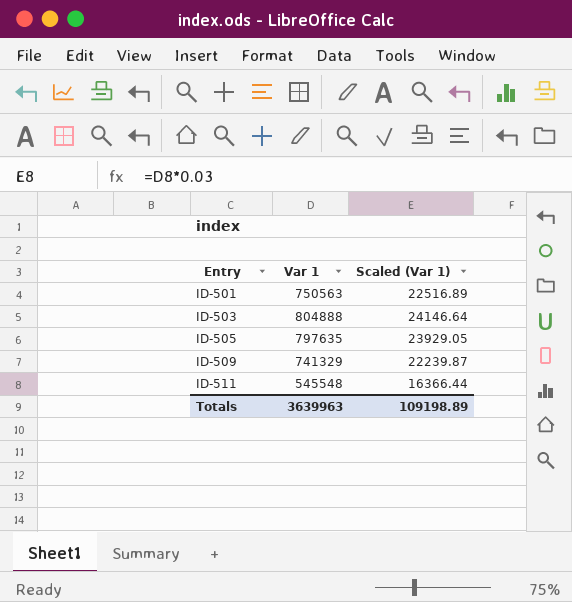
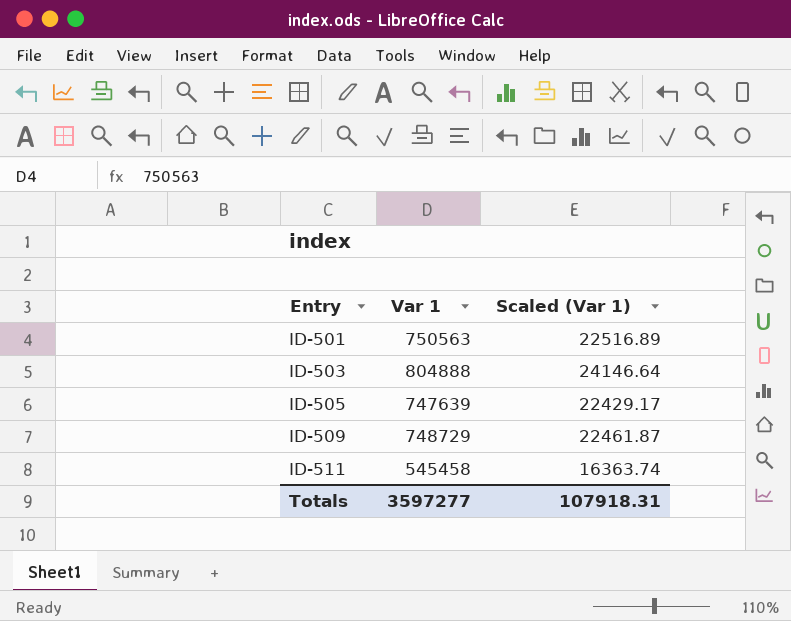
ID-505 | Var 1: 797635 -> 747639
ID-505 | Scaled (Var 1): 23929.05 -> 22429.17
ID-509 | Var 1: 741329 -> 748729
ID-509 | Scaled (Var 1): 22239.87 -> 22461.87
ID-511 | Var 1: 545548 -> 545458
ID-511 | Scaled (Var 1): 16366.44 -> 16363.74
Totals | Var 1: 3639963 -> 3597277
Totals | Scaled (Var 1): 109198.89 -> 107918.31

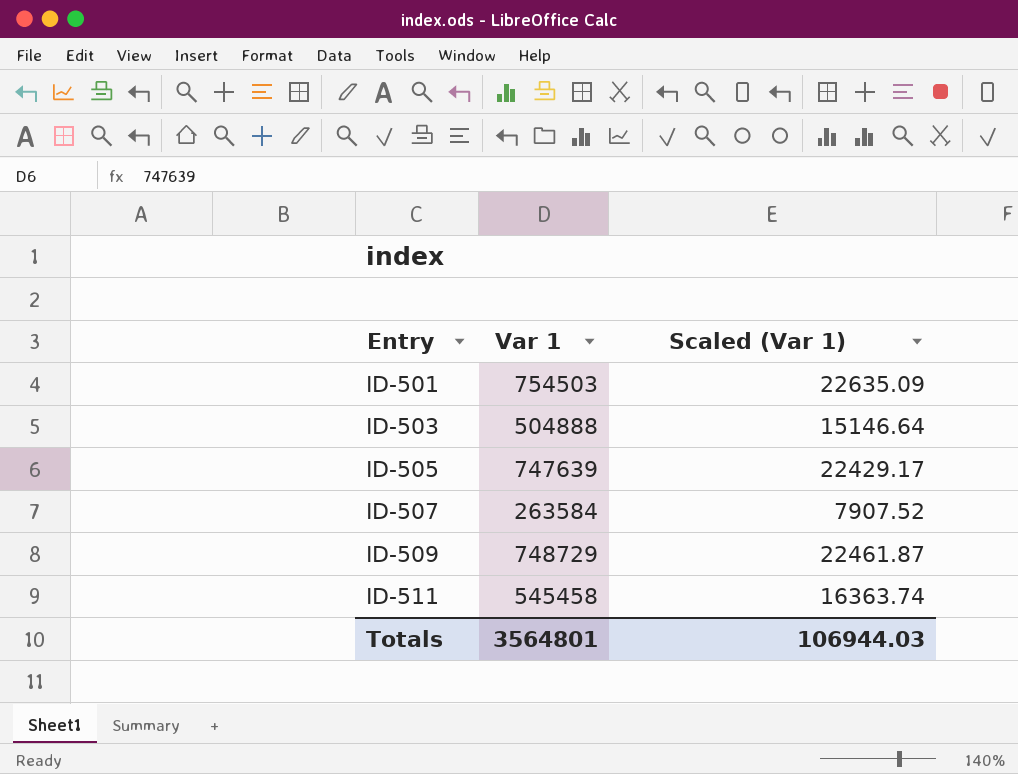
ID-501 | Var 1: 750563 -> 754503
ID-501 | Scaled (Var 1): 22516.89 -> 22635.09
ID-503 | Var 1: 804888 -> 504888
ID-503 | Scaled (Var 1): 24146.64 -> 15146.64
row ID-507: none -> 263584 | 7907.52
Totals | Var 1: 3597277 -> 3564801
Totals | Scaled (Var 1): 107918.31 -> 106944.03

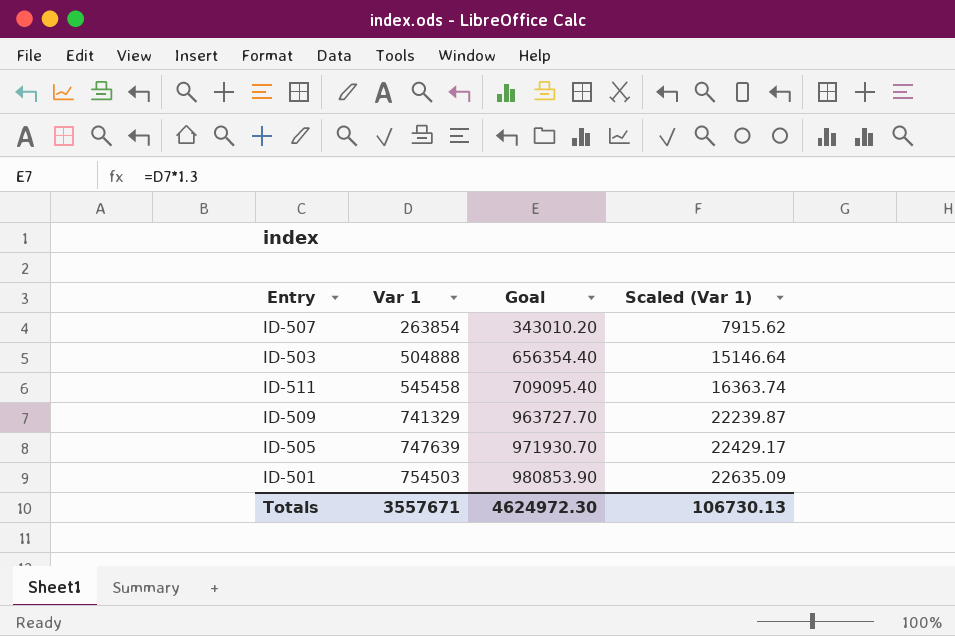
row order: Entry ascending -> Var 1 ascending
column Goal | formula: none -> [Var 1] * 1.3
ID-507 | Var 1: 263584 -> 263854
ID-507 | Scaled (Var 1): 7907.52 -> 7915.62
ID-509 | Var 1: 748729 -> 741329
ID-509 | Scaled (Var 1): 22461.87 -> 22239.87
Totals | Var 1: 3564801 -> 3557671
Totals | Scaled (Var 1): 106944.03 -> 106730.13

